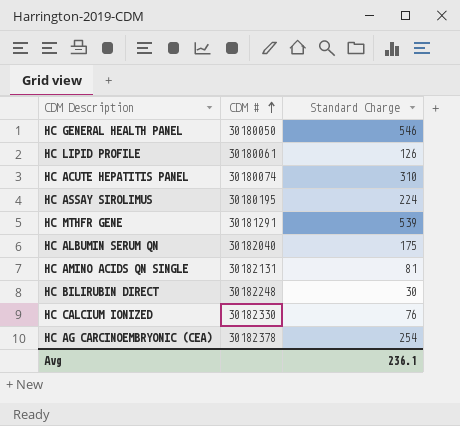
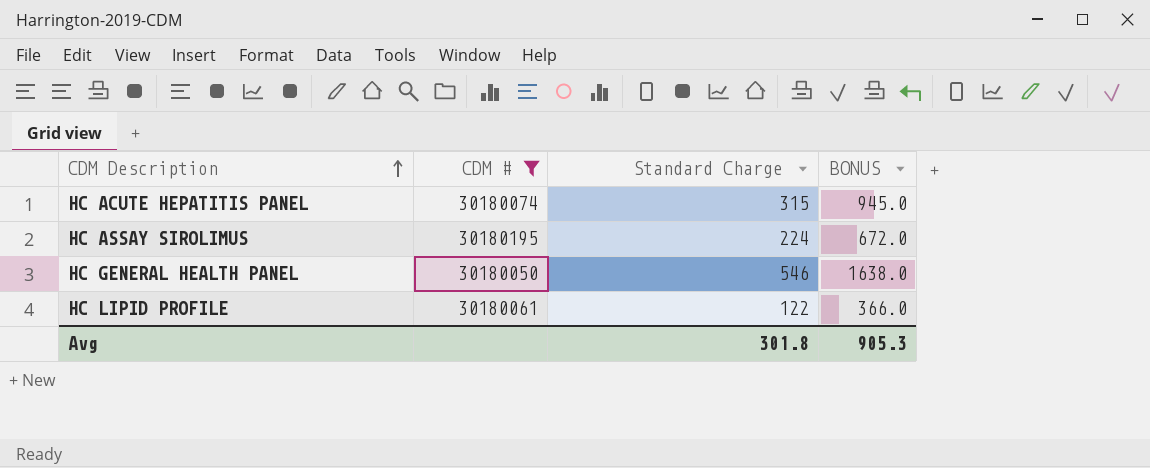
filter: none -> CDM # <= 30180195
row order: CDM # ascending -> CDM Description ascending
column BONUS | formula: none -> [Standard Charge] * 3
HC ACUTE HEPATITIS PANEL | Standard Charge: 310 -> 315
HC LIPID PROFILE | Standard Charge: 126 -> 122
Avg | Standard Charge: 236.1 -> 301.8

